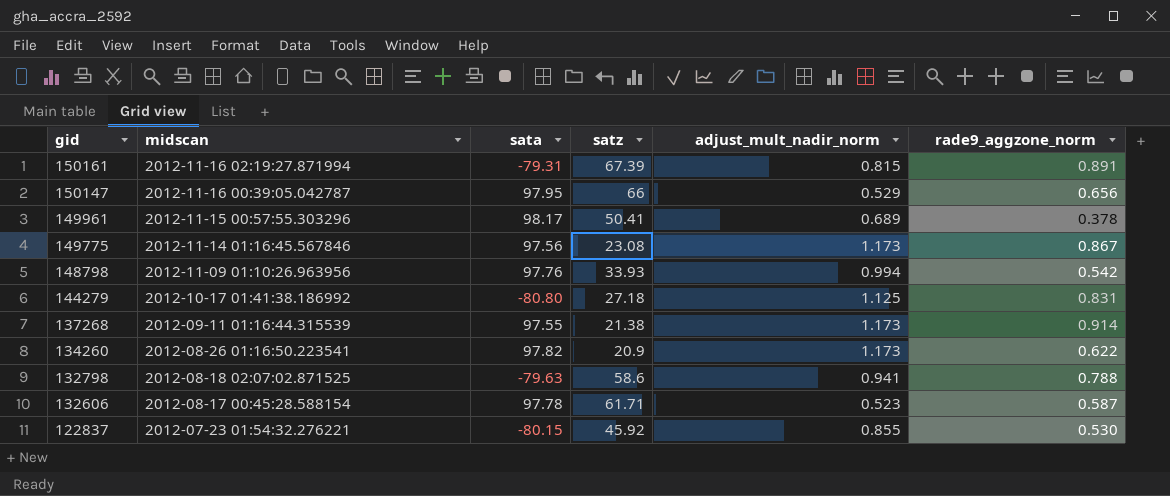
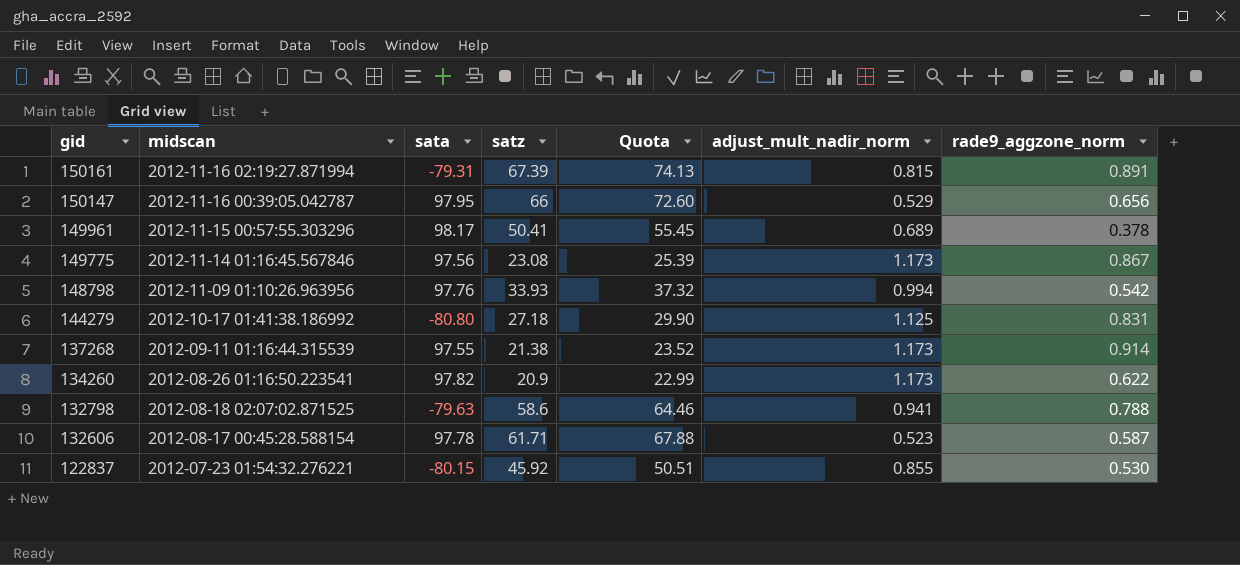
column Quota | formula: none -> [satz] * 1.1

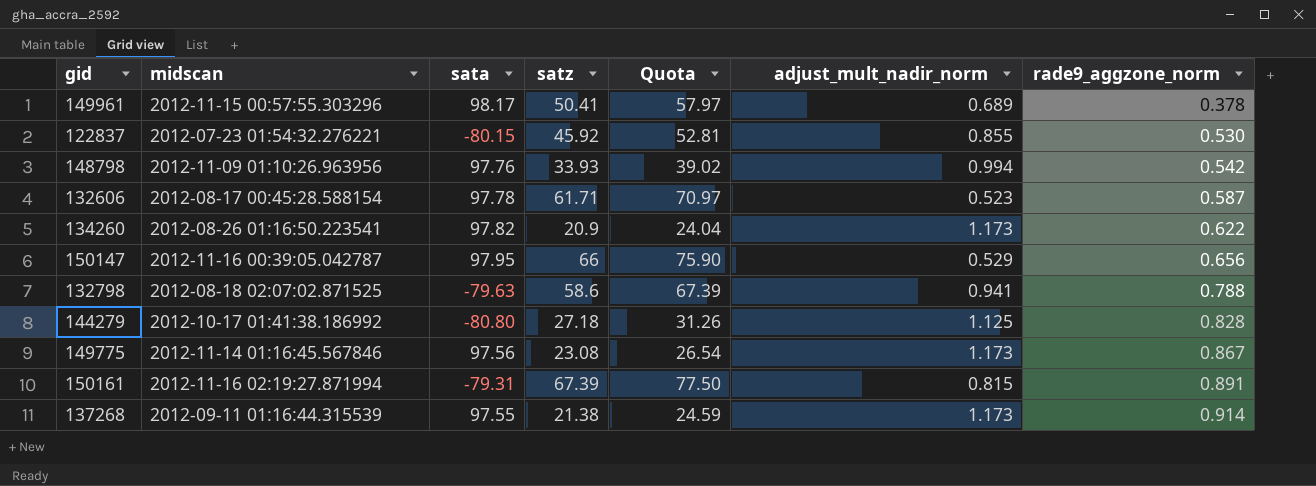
row order: gid descending -> rade9_aggzone_norm ascending
column Quota | formula: [satz] * 1.1 -> [satz] * 1.15
144279 | rade9_aggzone_norm: 0.831 -> 0.828

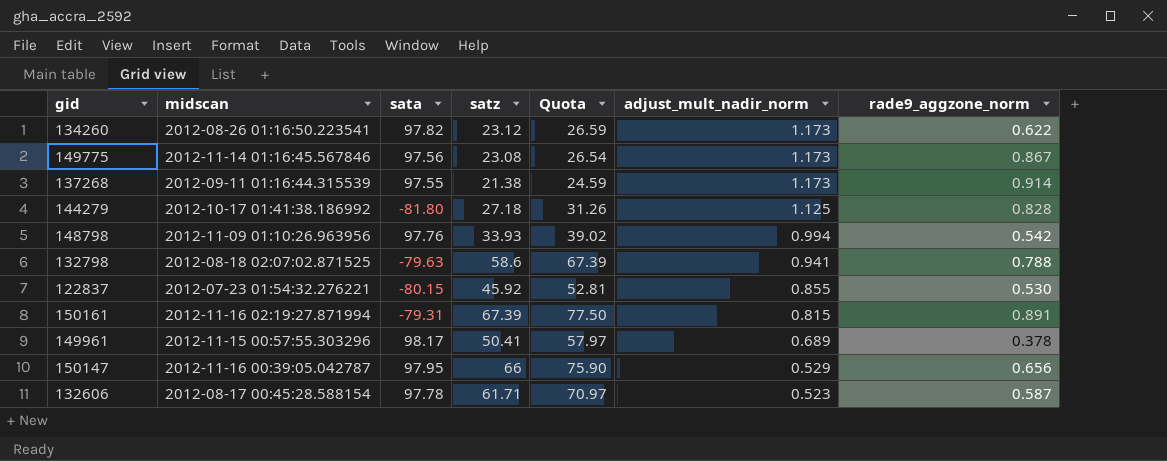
row order: rade9_aggzone_norm ascending -> adjust_mult_nadir_norm descending
134260 | satz: 20.9 -> 23.12
134260 | Quota: 24.04 -> 26.59
144279 | sata: -80.80 -> -81.80

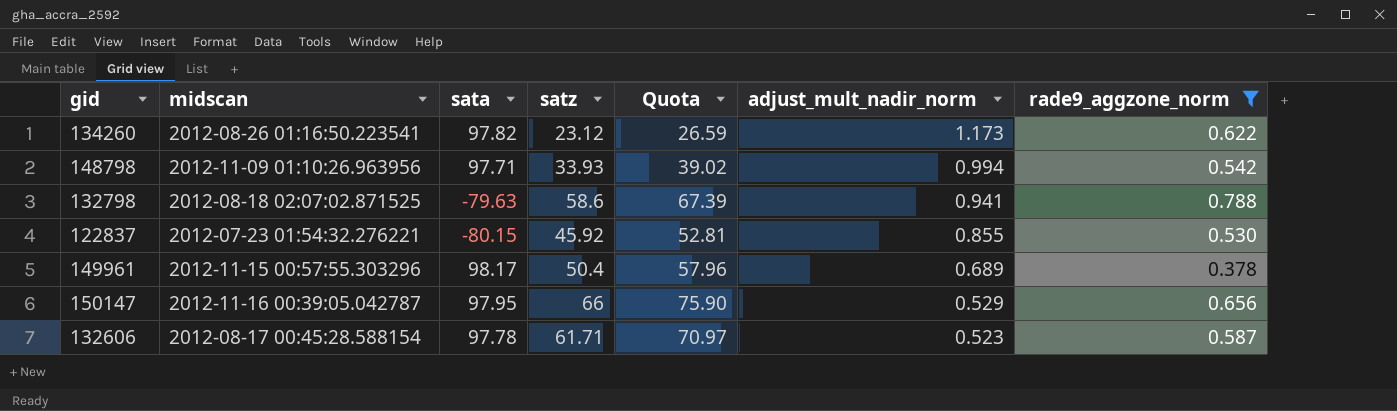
filter: none -> rade9_aggzone_norm <= 0.788
148798 | sata: 97.76 -> 97.71
149961 | satz: 50.41 -> 50.4
149961 | Quota: 57.97 -> 57.96

